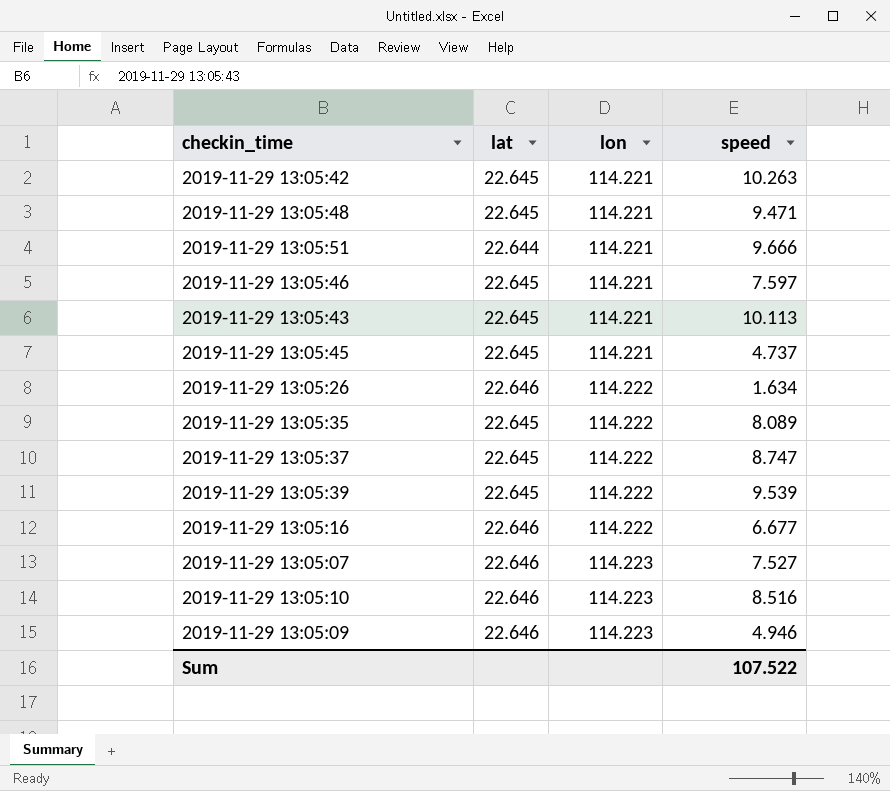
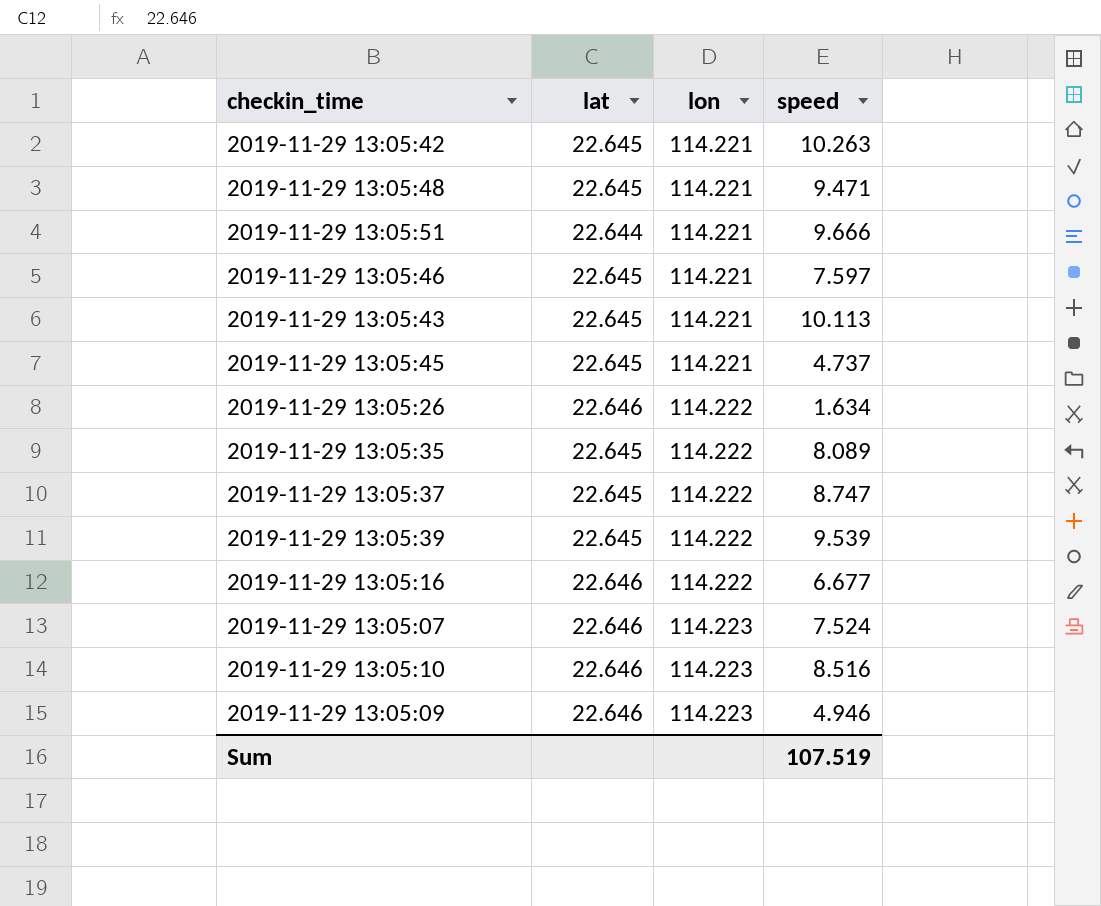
2019-11-29 13:05:07 | speed: 7.527 -> 7.524
Sum | speed: 107.522 -> 107.519

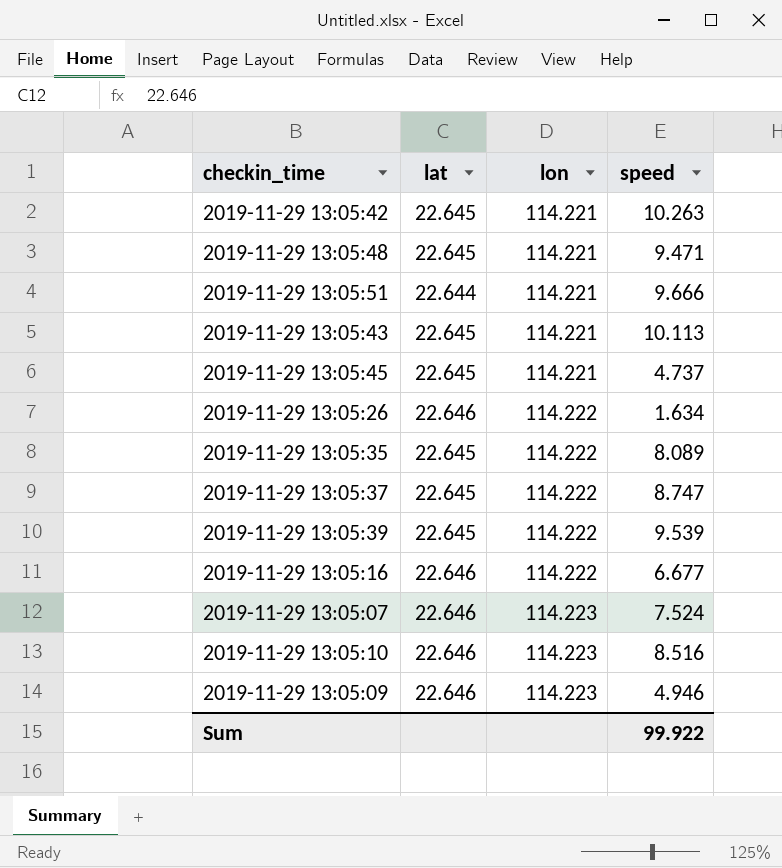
row 2019-11-29 13:05:46: 22.645 | 114.221 | 7.597 -> none
Sum | speed: 107.519 -> 99.922

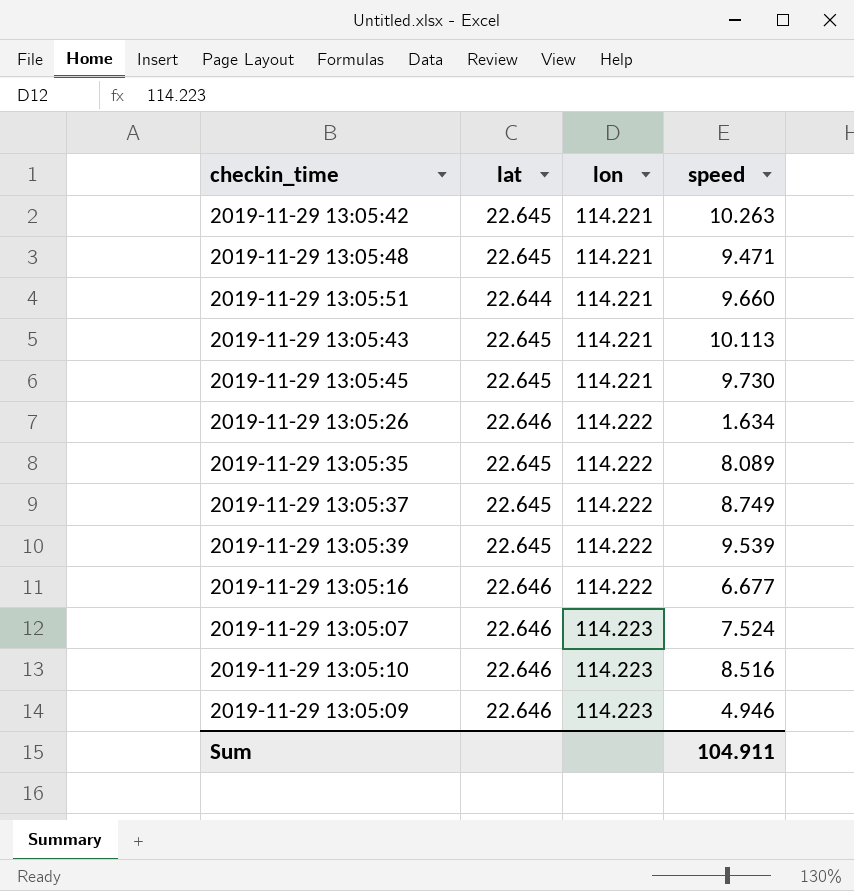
2019-11-29 13:05:51 | speed: 9.666 -> 9.660
2019-11-29 13:05:45 | speed: 4.737 -> 9.730
2019-11-29 13:05:37 | speed: 8.747 -> 8.749
Sum | speed: 99.922 -> 104.911

